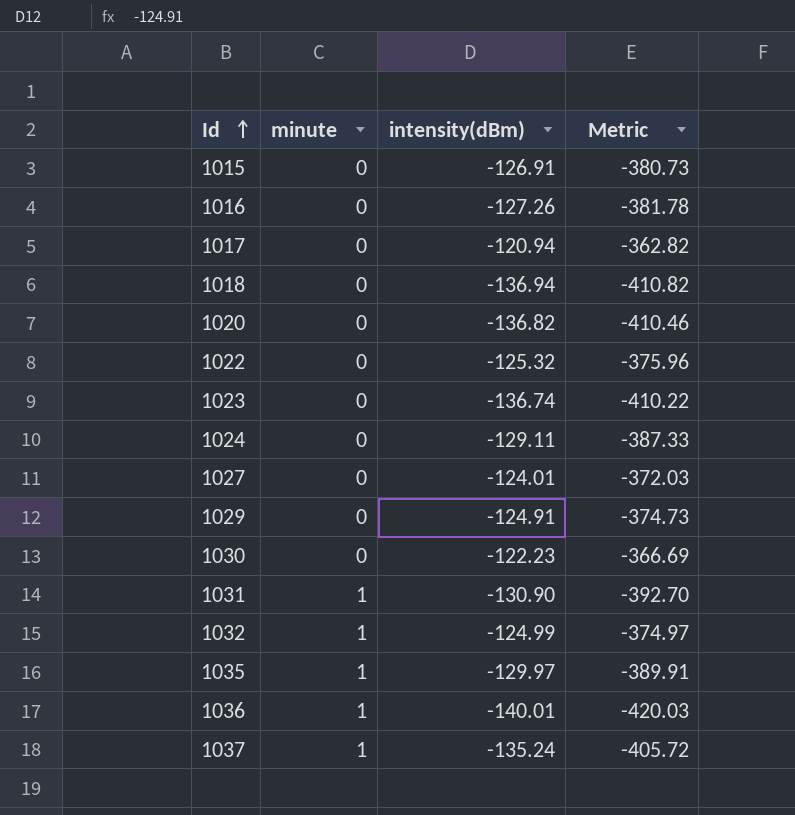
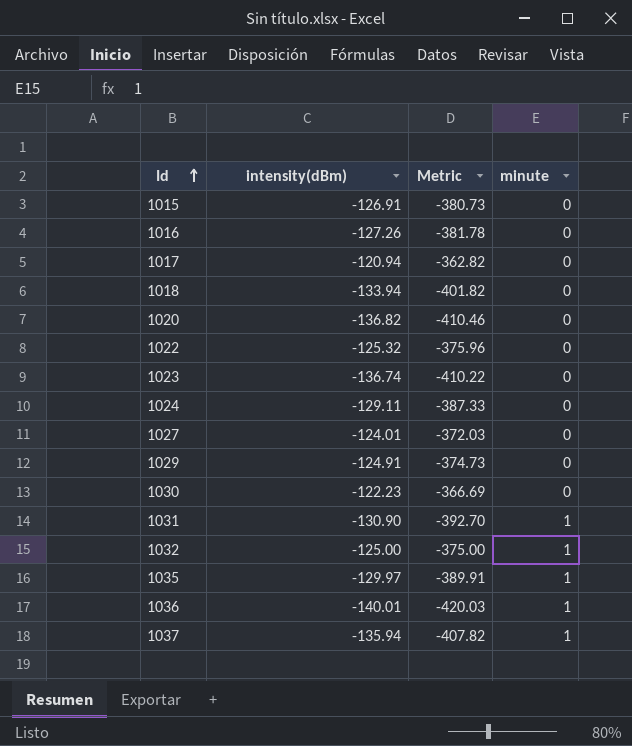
column minute | position: 2 -> 4
1018 | intensity(dBm): -136.94 -> -133.94
1018 | Metric: -410.82 -> -401.82
1032 | intensity(dBm): -124.99 -> -125.00
1032 | Metric: -374.97 -> -375.00
1037 | intensity(dBm): -135.24 -> -135.94
1037 | Metric: -405.72 -> -407.82

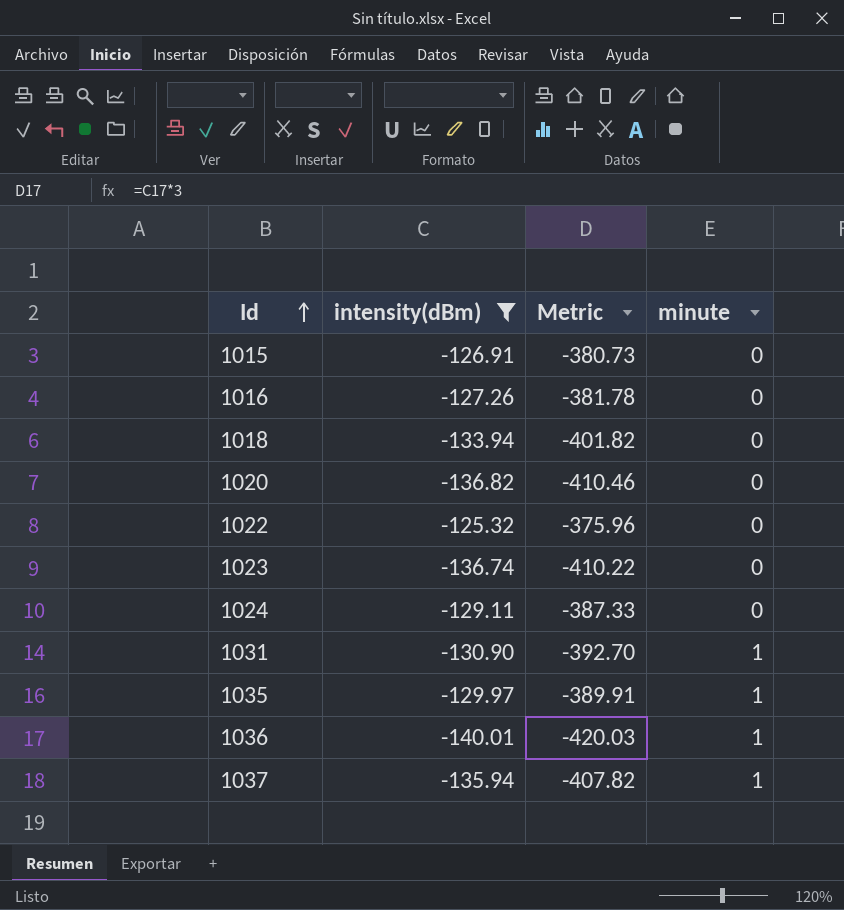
filter: none -> intensity(dBm) <= -125.32

